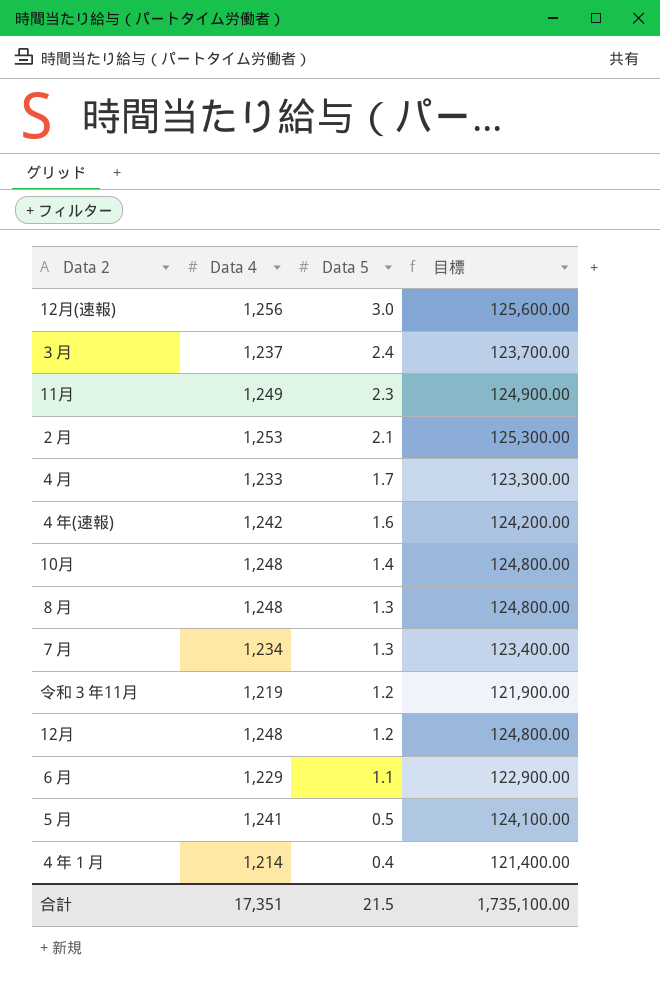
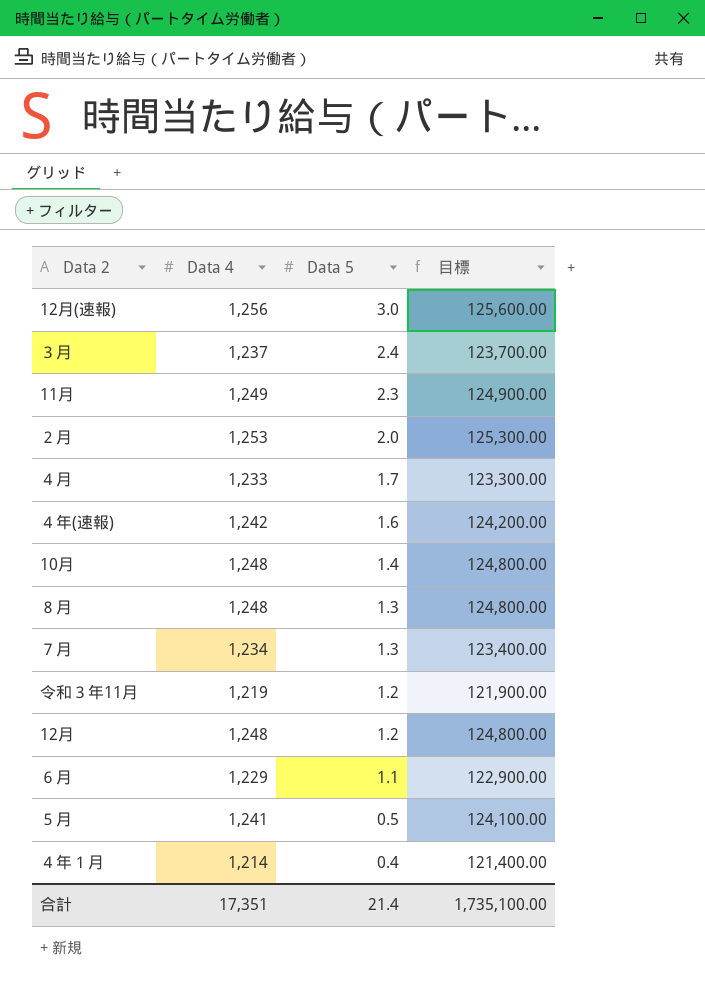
２月 | Data 5: 2.1 -> 2.0
合計 | Data 5: 21.5 -> 21.4

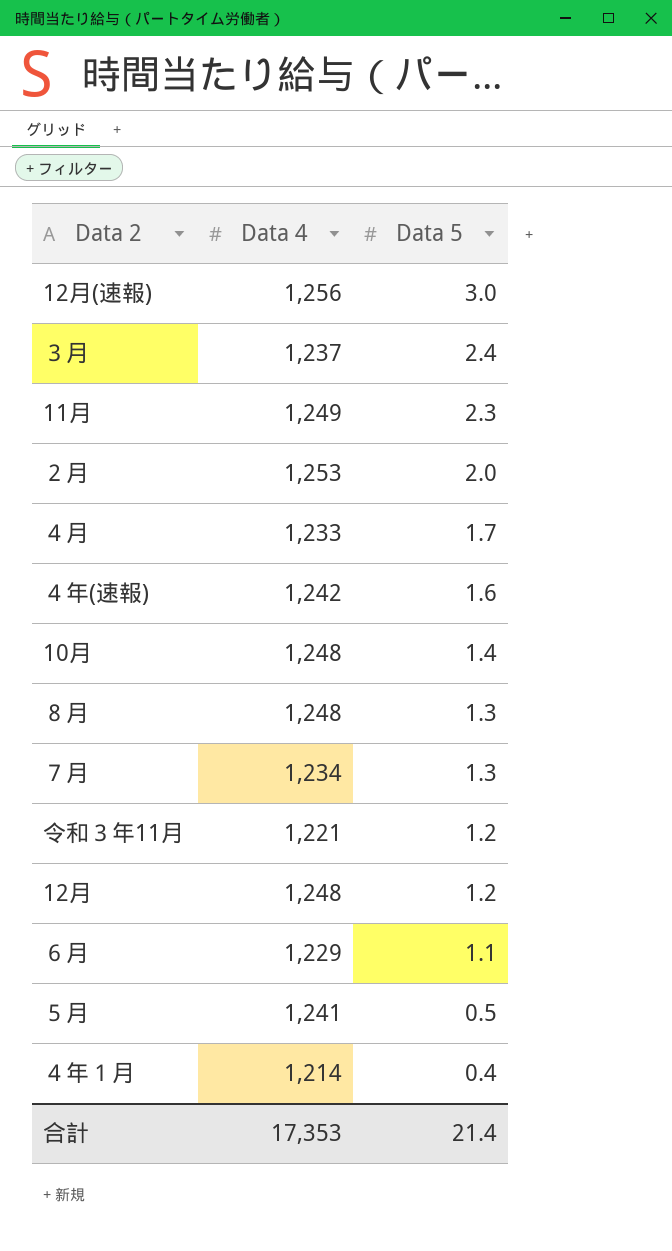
column 目標 | formula: [Data 4] * 100 -> none
令和３年11月 | Data 4: 1,219 -> 1,221
合計 | Data 4: 17,351 -> 17,353

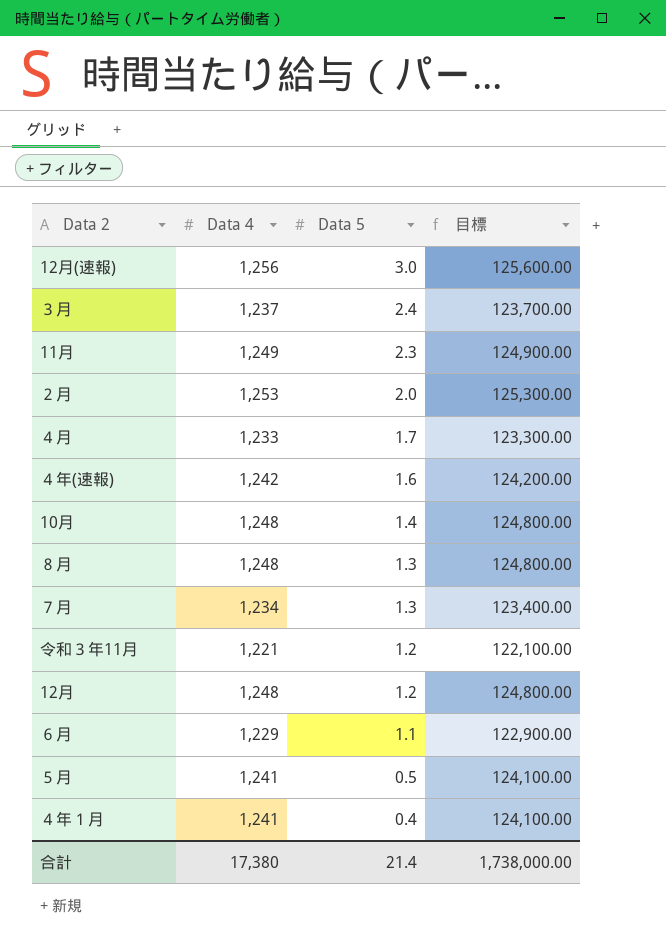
column 目標 | formula: none -> [Data 4] * 100
４年１月 | Data 4: 1,214 -> 1,241
合計 | Data 4: 17,353 -> 17,380

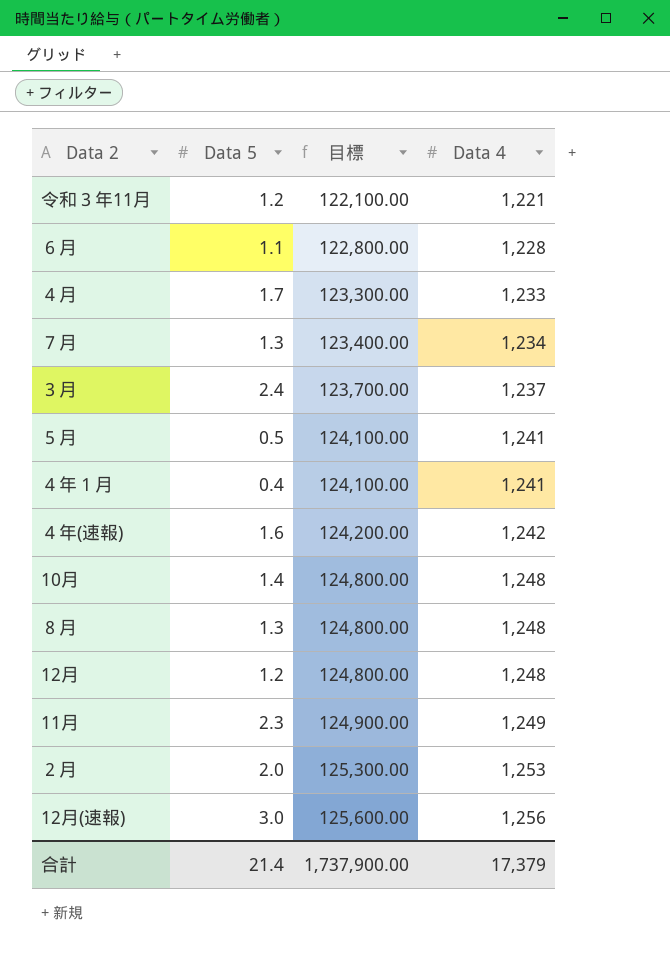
row order: Data 5 descending -> 目標 ascending
column Data 4 | position: 2 -> 4
６月 | 目標: 122,900.00 -> 122,800.00
６月 | Data 4: 1,229 -> 1,228
合計 | 目標: 1,738,000.00 -> 1,737,900.00
合計 | Data 4: 17,380 -> 17,379

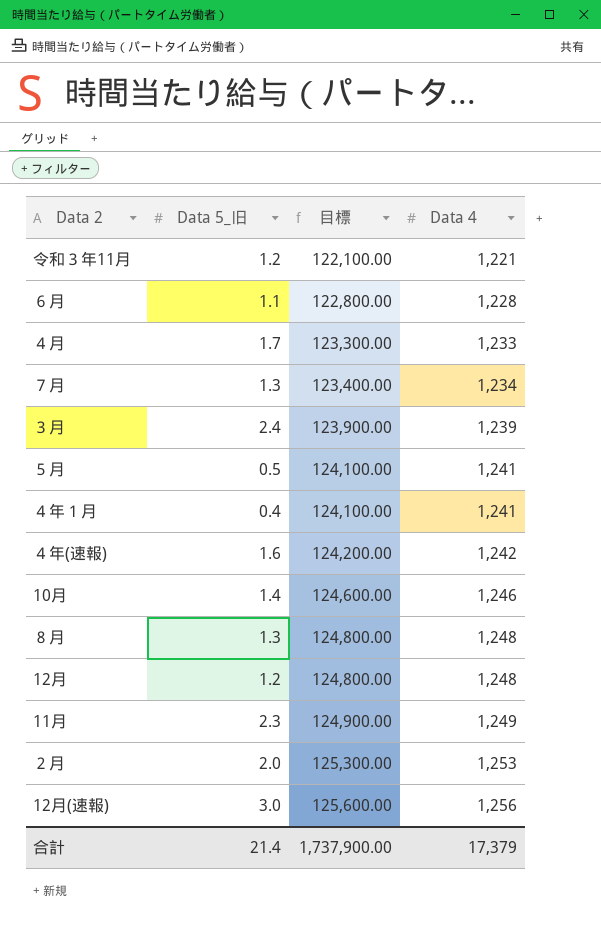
column name: Data 5 -> Data 5_旧
３月 | 目標: 123,700.00 -> 123,900.00
３月 | Data 4: 1,237 -> 1,239
10月 | 目標: 124,800.00 -> 124,600.00
10月 | Data 4: 1,248 -> 1,246

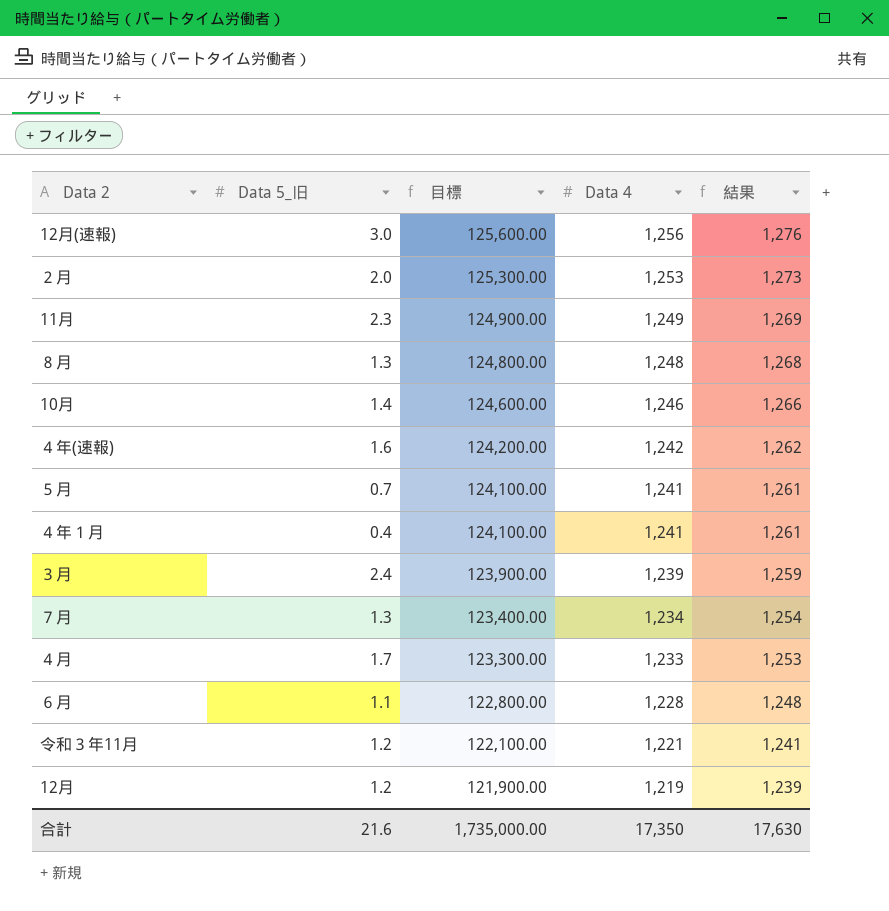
row order: 目標 ascending -> 目標 descending
column 結果 | formula: none -> [Data 4] + 20
５月 | Data 5_旧: 0.5 -> 0.7
12月 | 目標: 124,800.00 -> 121,900.00
12月 | Data 4: 1,248 -> 1,219
合計 | Data 5_旧: 21.4 -> 21.6
合計 | 目標: 1,737,900.00 -> 1,735,000.00
合計 | Data 4: 17,379 -> 17,350

